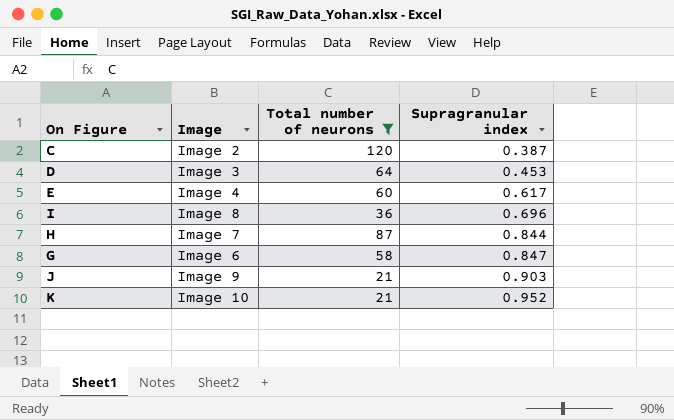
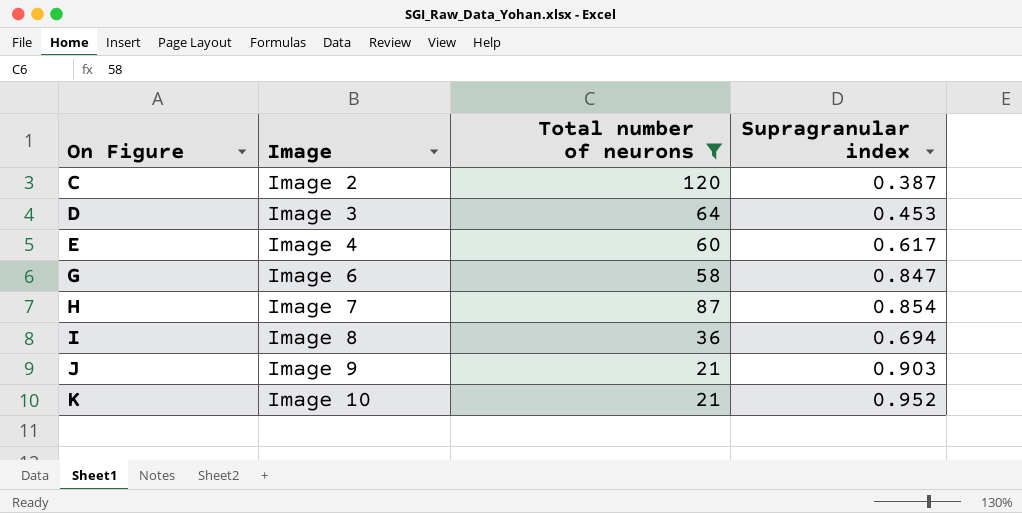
row order: Supragranular index ascending -> On Figure ascending
H | Supragranular index: 0.844 -> 0.854
I | Supragranular index: 0.696 -> 0.694

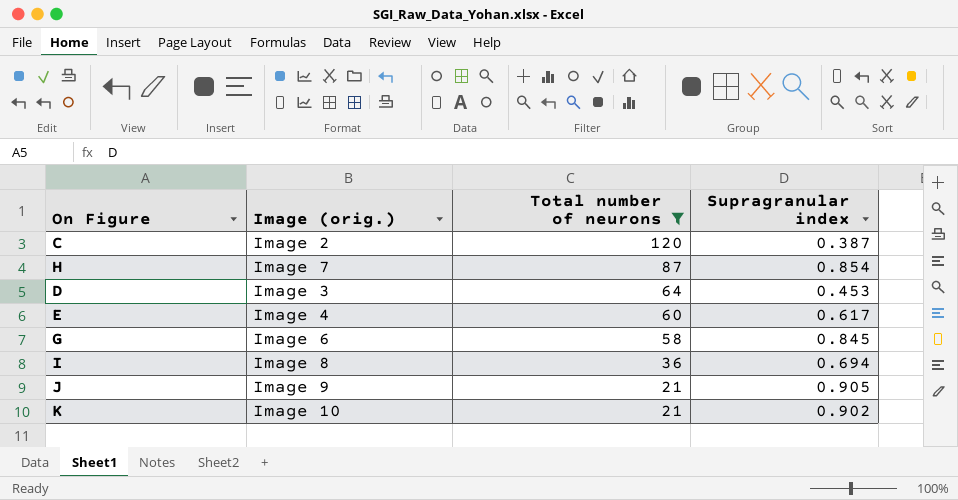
row order: On Figure ascending -> Total number of neurons descending
column name: Image -> Image (orig.)
G | Supragranular index: 0.847 -> 0.845
J | Supragranular index: 0.903 -> 0.905
K | Supragranular index: 0.952 -> 0.902

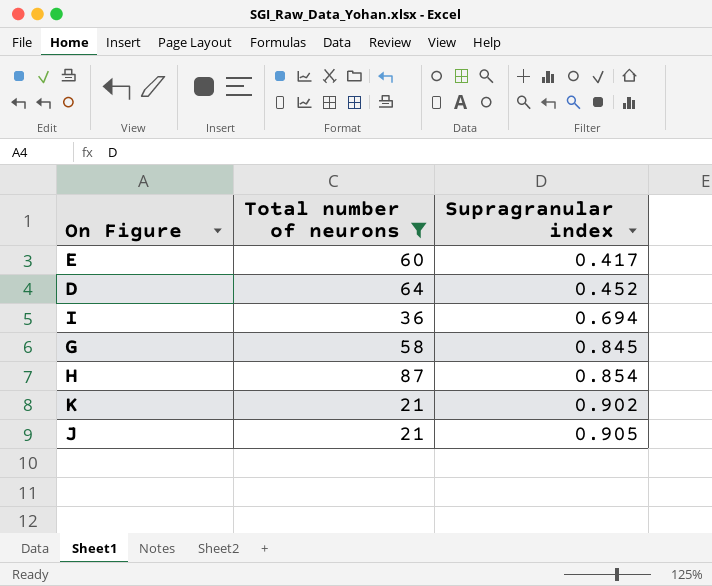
row order: Total number of neurons descending -> Supragranular index ascending
column Image (orig.) | position: 2 -> none
row C: Image 2 | 120 | 0.387 -> none
E | Supragranular index: 0.617 -> 0.417
D | Supragranular index: 0.453 -> 0.452

